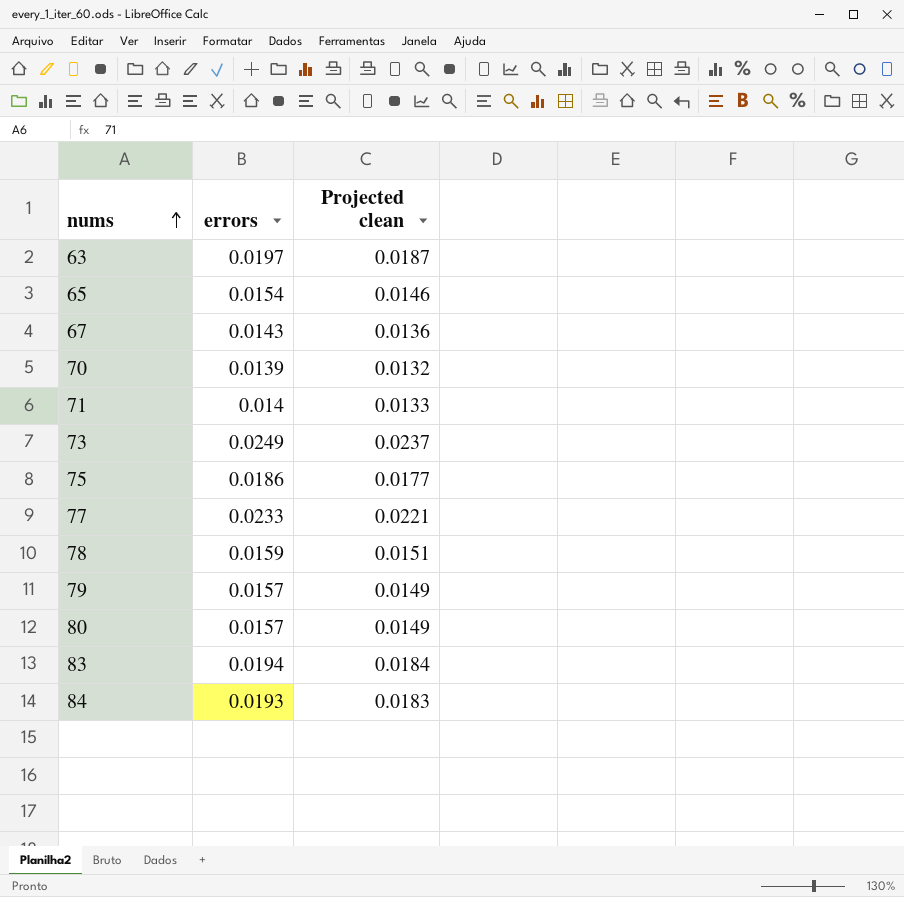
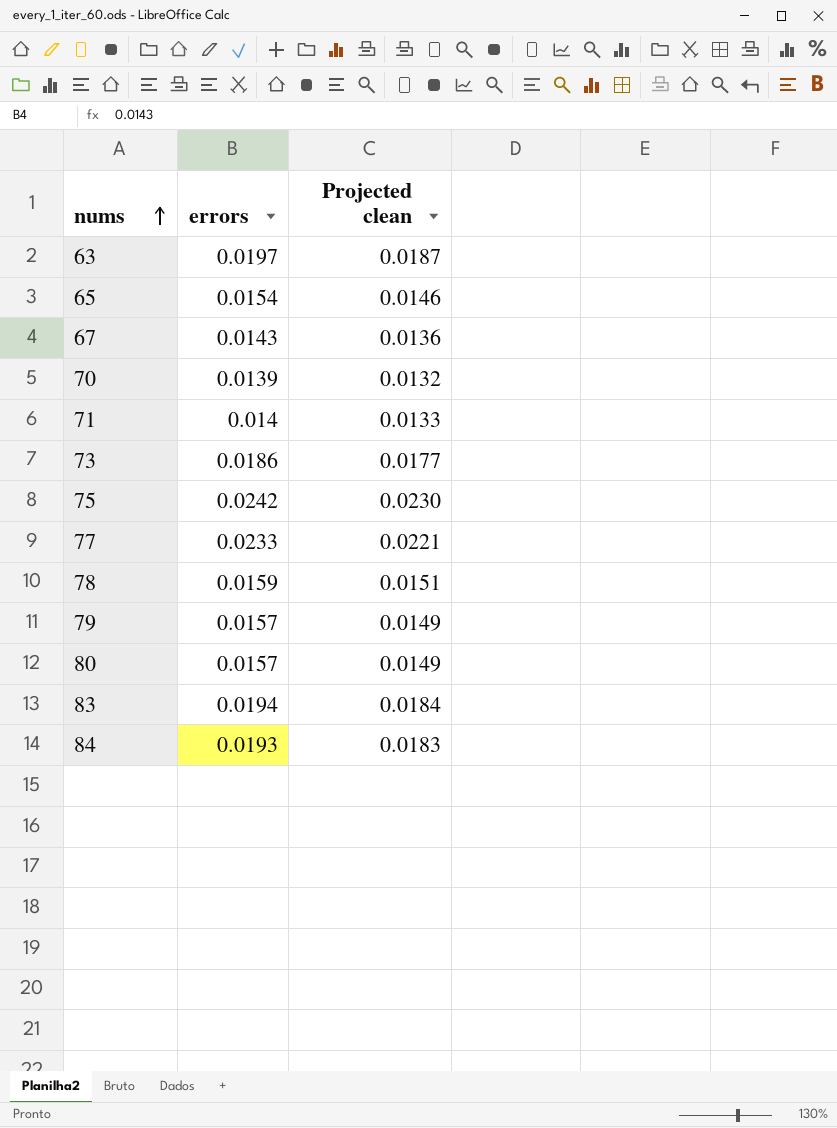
73 | errors: 0.0249 -> 0.0186
73 | Projected clean: 0.0237 -> 0.0177
75 | errors: 0.0186 -> 0.0242
75 | Projected clean: 0.0177 -> 0.0230

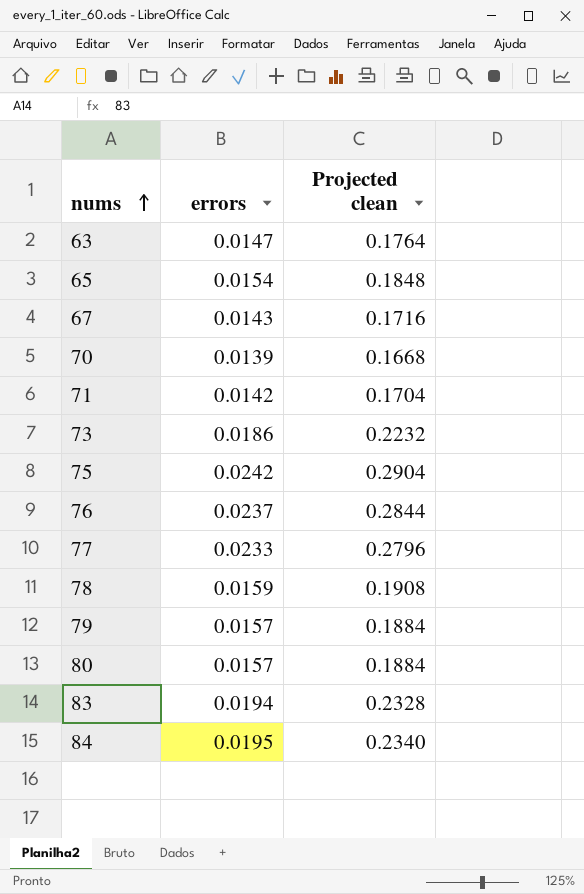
column Projected clean | formula: [errors] * 0.95 -> [errors] * 12
63 | errors: 0.0197 -> 0.0147
71 | errors: 0.014 -> 0.0142
row 76: none -> 0.0237 | 0.2844
84 | errors: 0.0193 -> 0.0195

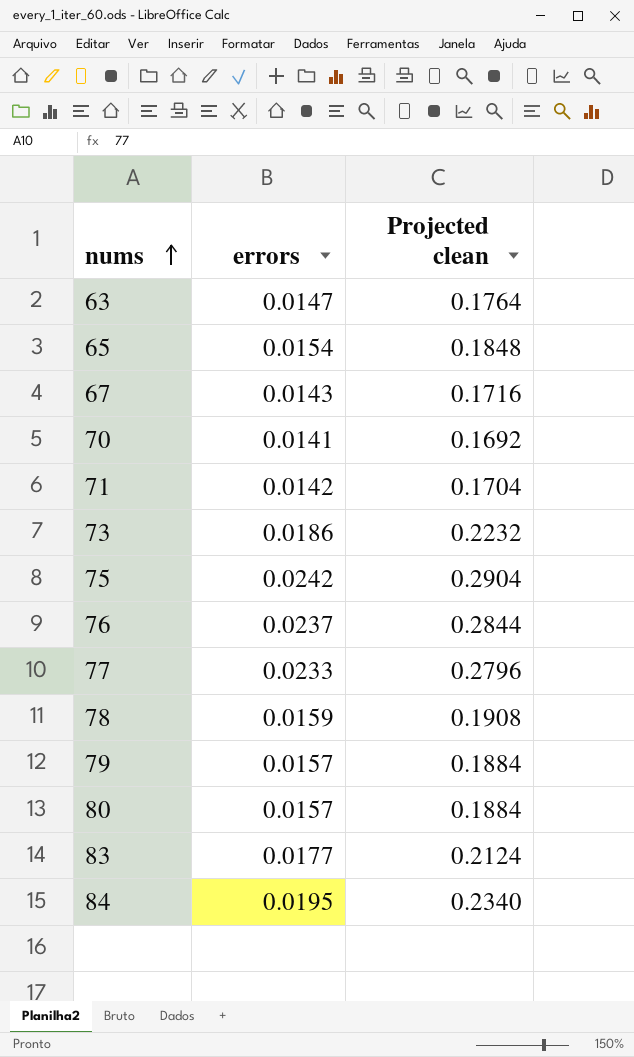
70 | errors: 0.0139 -> 0.0141
70 | Projected clean: 0.1668 -> 0.1692
83 | errors: 0.0194 -> 0.0177
83 | Projected clean: 0.2328 -> 0.2124

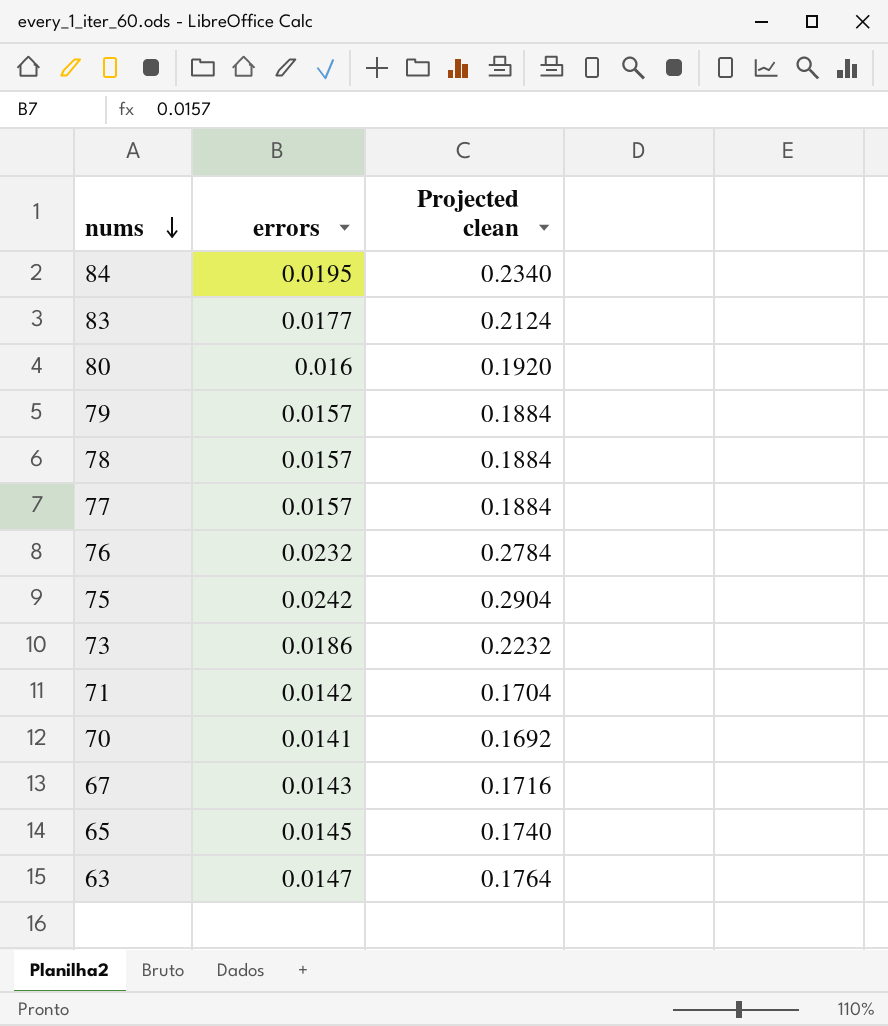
row order: nums ascending -> nums descending
80 | errors: 0.0157 -> 0.016
80 | Projected clean: 0.1884 -> 0.1920
78 | errors: 0.0159 -> 0.0157
78 | Projected clean: 0.1908 -> 0.1884
77 | errors: 0.0233 -> 0.0157
77 | Projected clean: 0.2796 -> 0.1884
76 | errors: 0.0237 -> 0.0232
76 | Projected clean: 0.2844 -> 0.2784
65 | errors: 0.0154 -> 0.0145
65 | Projected clean: 0.1848 -> 0.1740

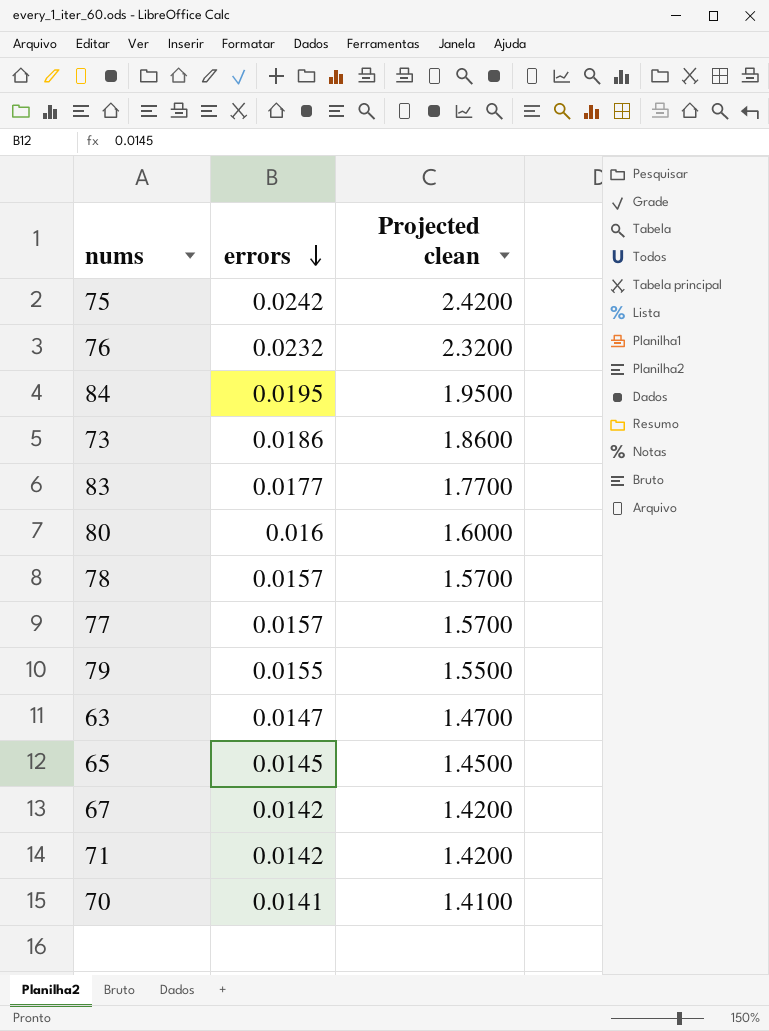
row order: nums descending -> errors descending
column Projected clean | formula: [errors] * 12 -> [errors] * 100
79 | errors: 0.0157 -> 0.0155
67 | errors: 0.0143 -> 0.0142

